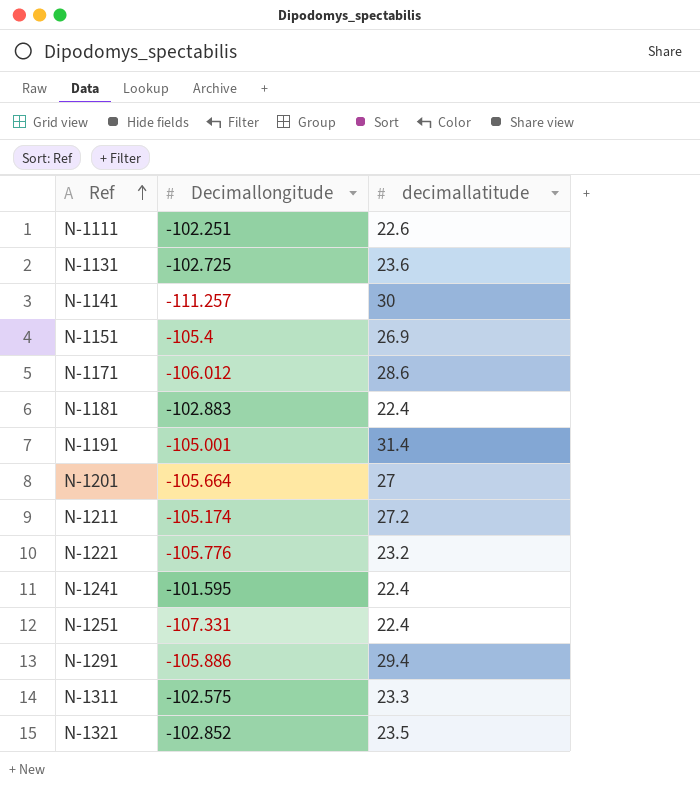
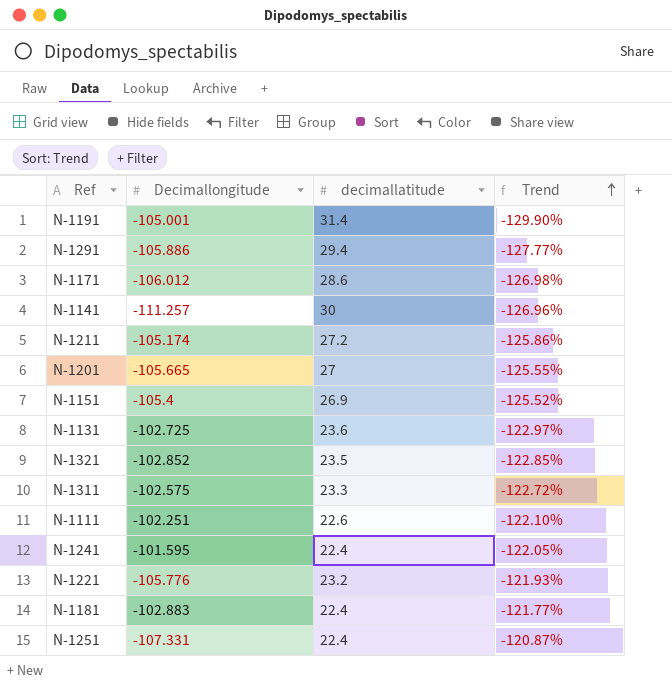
row order: Ref ascending -> Trend ascending
column Trend | formula: none -> ([decimallatitude] - [Decimallongitude]) / [Decimallongitude]
N-1201 | Decimallongitude: -105.664 -> -105.665

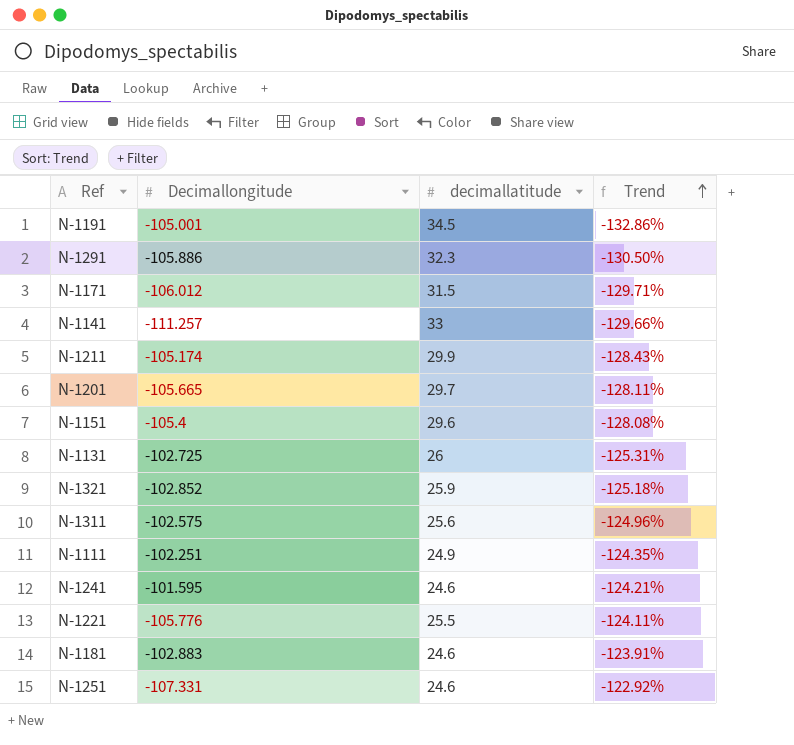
N-1191 | decimallatitude: 31.4 -> 34.5
N-1191 | Trend: -129.90% -> -132.86%
N-1291 | decimallatitude: 29.4 -> 32.3
N-1291 | Trend: -127.77% -> -130.50%
N-1171 | decimallatitude: 28.6 -> 31.5
N-1171 | Trend: -126.98% -> -129.71%
N-1141 | decimallatitude: 30 -> 33
N-1141 | Trend: -126.96% -> -129.66%
N-1211 | decimallatitude: 27.2 -> 29.9
N-1211 | Trend: -125.86% -> -128.43%
N-1201 | decimallatitude: 27 -> 29.7
N-1201 | Trend: -125.55% -> -128.11%
N-1151 | decimallatitude: 26.9 -> 29.6
N-1151 | Trend: -125.52% -> -128.08%
N-1131 | decimallatitude: 23.6 -> 26
N-1131 | Trend: -122.97% -> -125.31%
N-1321 | decimallatitude: 23.5 -> 25.9
N-1321 | Trend: -122.85% -> -125.18%
N-1311 | decimallatitude: 23.3 -> 25.6
N-1311 | Trend: -122.72% -> -124.96%
N-1111 | decimallatitude: 22.6 -> 24.9
N-1111 | Trend: -122.10% -> -124.35%
N-1241 | decimallatitude: 22.4 -> 24.6
N-1241 | Trend: -122.05% -> -124.21%
N-1221 | decimallatitude: 23.2 -> 25.5
N-1221 | Trend: -121.93% -> -124.11%
N-1181 | decimallatitude: 22.4 -> 24.6
N-1181 | Trend: -121.77% -> -123.91%
N-1251 | decimallatitude: 22.4 -> 24.6
N-1251 | Trend: -120.87% -> -122.92%

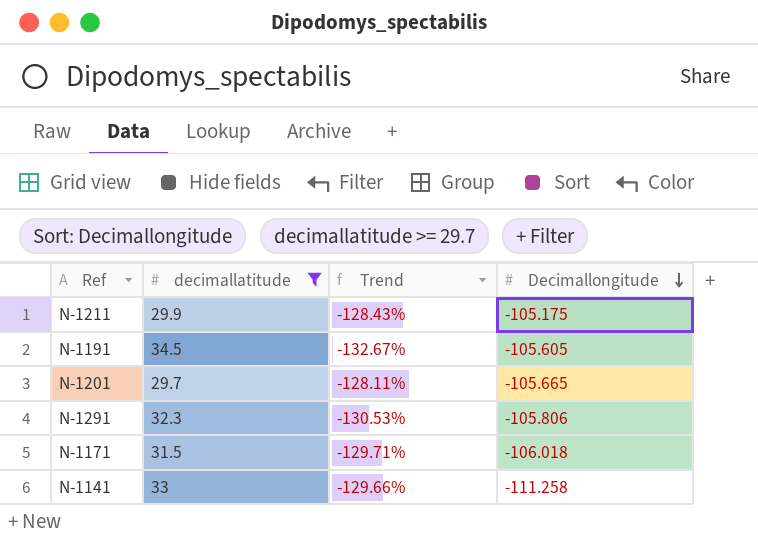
filter: none -> decimallatitude >= 29.7
row order: Trend ascending -> Decimallongitude descending
column Decimallongitude | position: 2 -> 4
N-1211 | Decimallongitude: -105.174 -> -105.175
N-1191 | Trend: -132.86% -> -132.67%
N-1191 | Decimallongitude: -105.001 -> -105.605
N-1291 | Trend: -130.50% -> -130.53%
N-1291 | Decimallongitude: -105.886 -> -105.806
N-1171 | Decimallongitude: -106.012 -> -106.018
N-1141 | Decimallongitude: -111.257 -> -111.258

